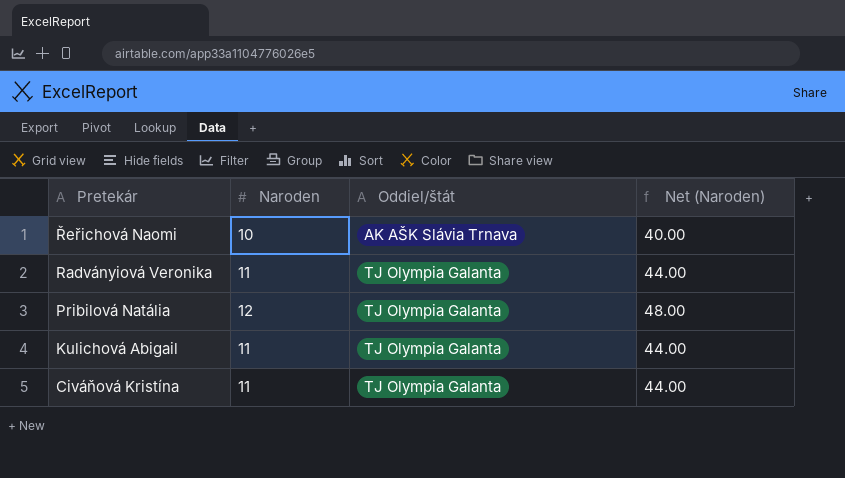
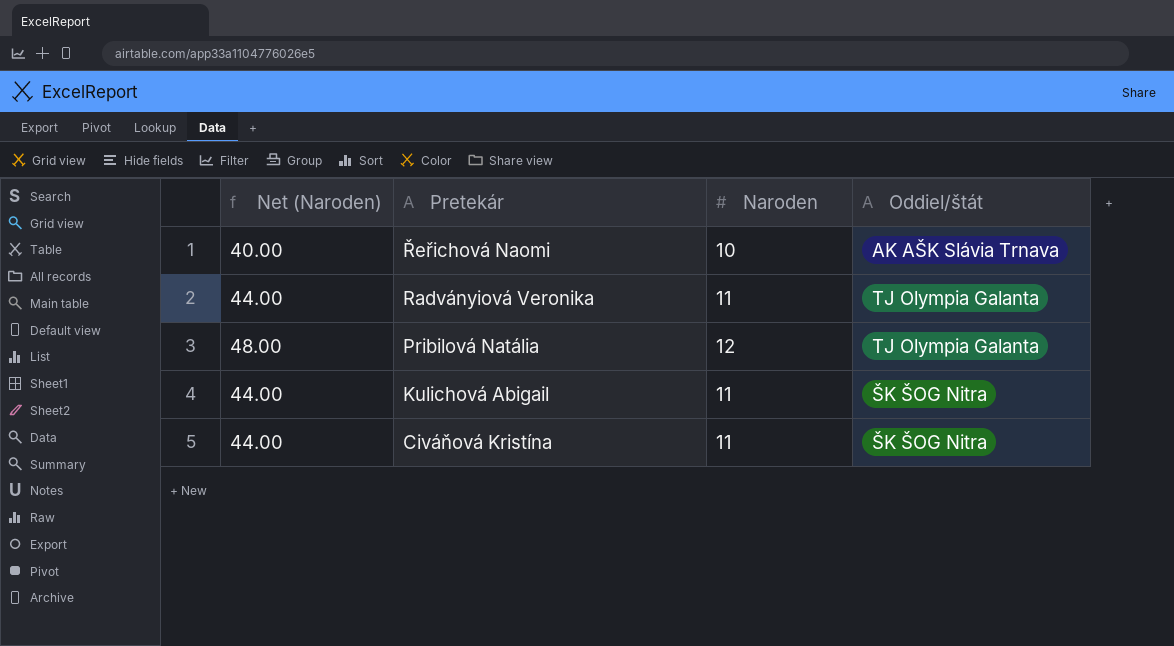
column Net (Naroden) | position: 4 -> 1
Kulichová Abigail | Oddiel/štát: TJ Olympia Galanta -> ŠK ŠOG Nitra
Civáňová Kristína | Oddiel/štát: TJ Olympia Galanta -> ŠK ŠOG Nitra

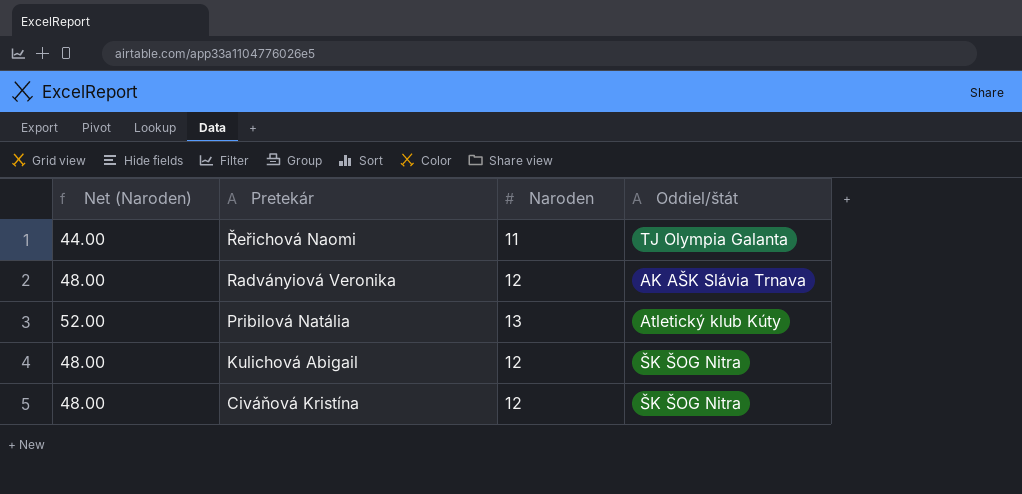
Řeřichová Naomi | Net (Naroden): 40.00 -> 44.00
Řeřichová Naomi | Naroden: 10 -> 11
Řeřichová Naomi | Oddiel/štát: AK AŠK Slávia Trnava -> TJ Olympia Galanta
Radványiová Veronika | Net (Naroden): 44.00 -> 48.00
Radványiová Veronika | Naroden: 11 -> 12
Radványiová Veronika | Oddiel/štát: TJ Olympia Galanta -> AK AŠK Slávia Trnava
Pribilová Natália | Net (Naroden): 48.00 -> 52.00
Pribilová Natália | Naroden: 12 -> 13
Pribilová Natália | Oddiel/štát: TJ Olympia Galanta -> Atletický klub Kúty
Kulichová Abigail | Net (Naroden): 44.00 -> 48.00
Kulichová Abigail | Naroden: 11 -> 12
Civáňová Kristína | Net (Naroden): 44.00 -> 48.00
Civáňová Kristína | Naroden: 11 -> 12

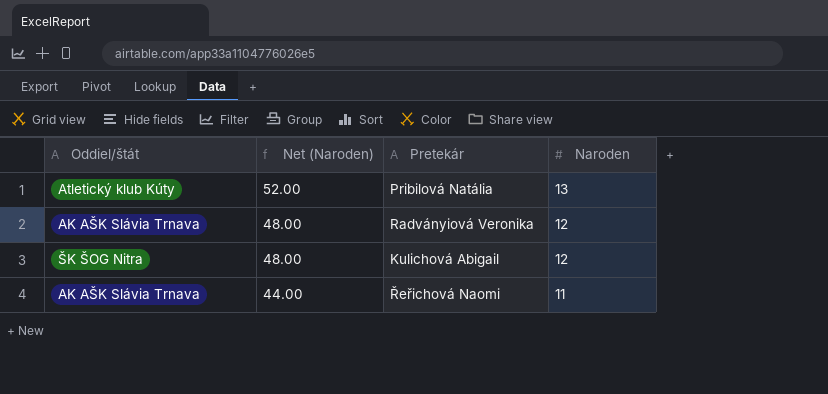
row order: Pretekár descending -> Net (Naroden) descending
column Oddiel/štát | position: 4 -> 1
row Civáňová Kristína: 48.00 | 12 | ŠK ŠOG Nitra -> none
Řeřichová Naomi | Oddiel/štát: TJ Olympia Galanta -> AK AŠK Slávia Trnava

